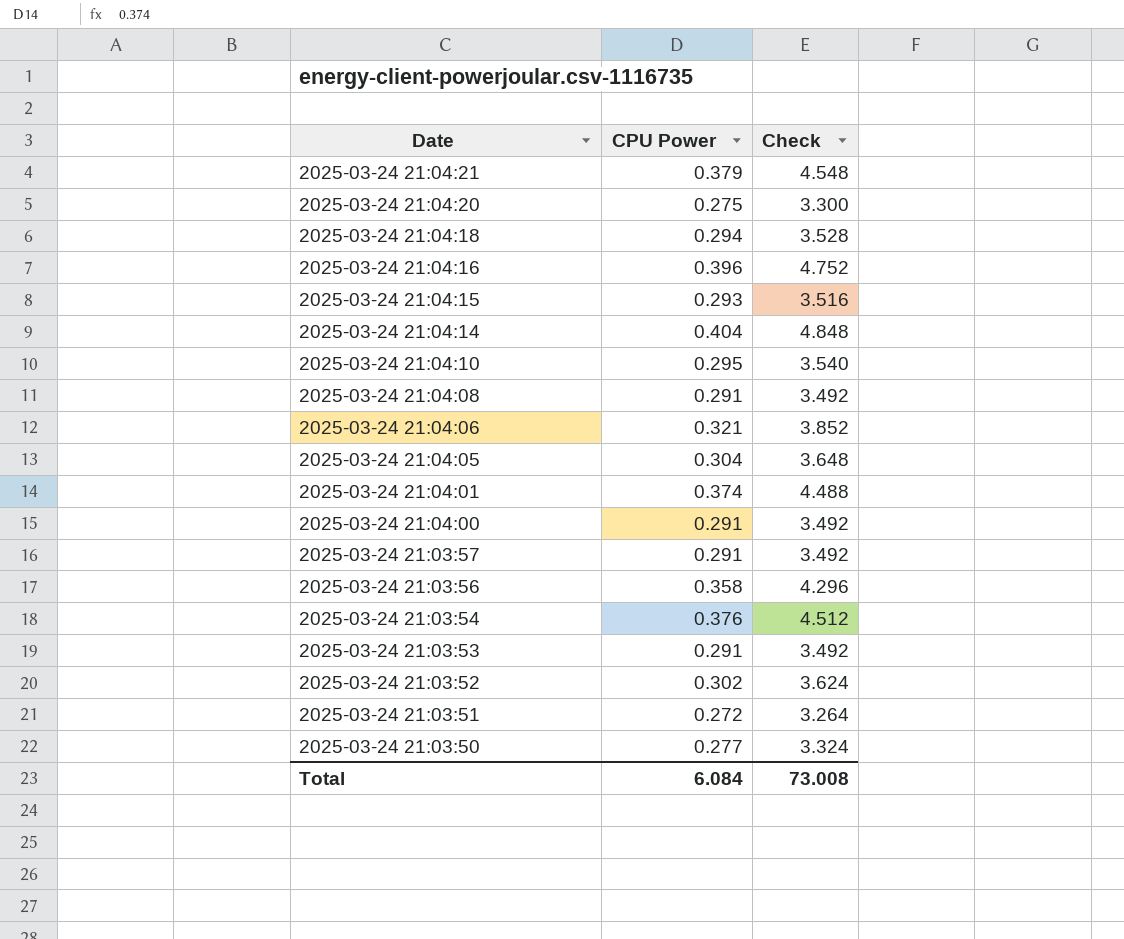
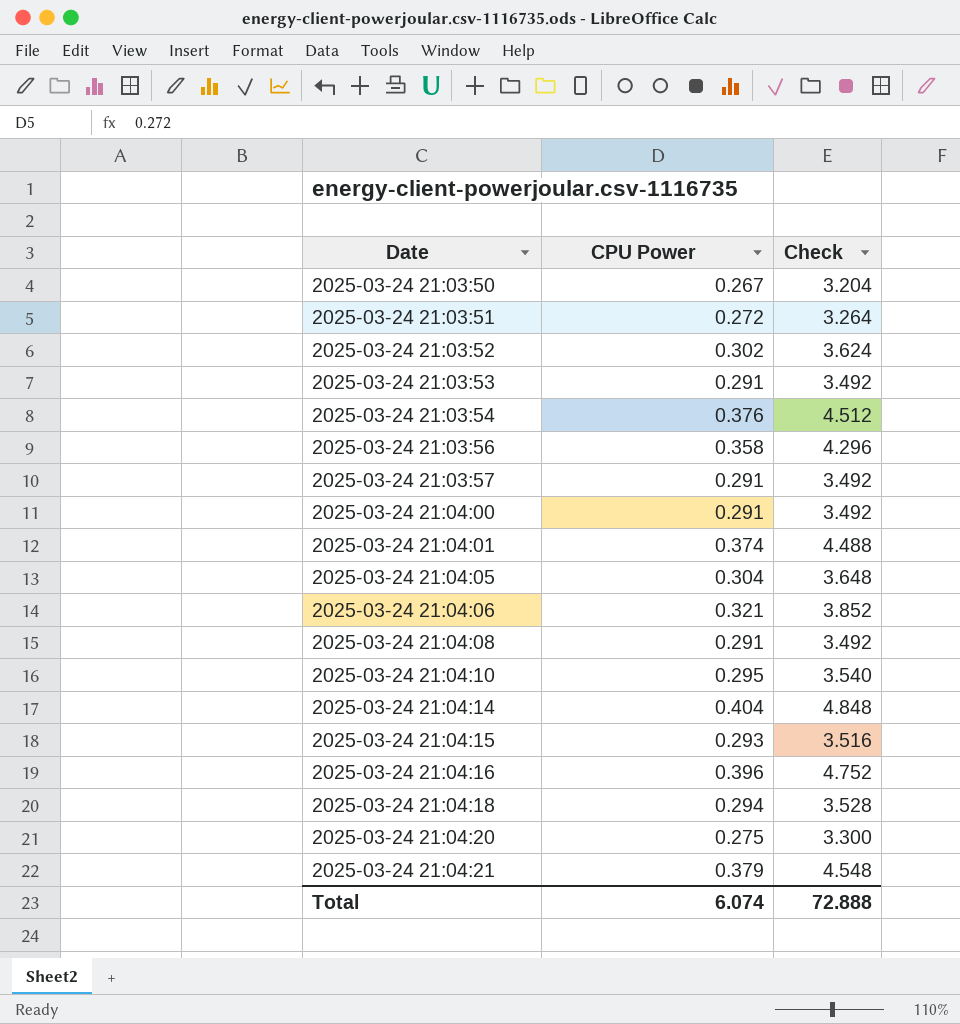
row order: Date descending -> Date ascending
2025-03-24 21:03:50 | CPU Power: 0.277 -> 0.267
2025-03-24 21:03:50 | Check: 3.324 -> 3.204
Total | CPU Power: 6.084 -> 6.074
Total | Check: 73.008 -> 72.888

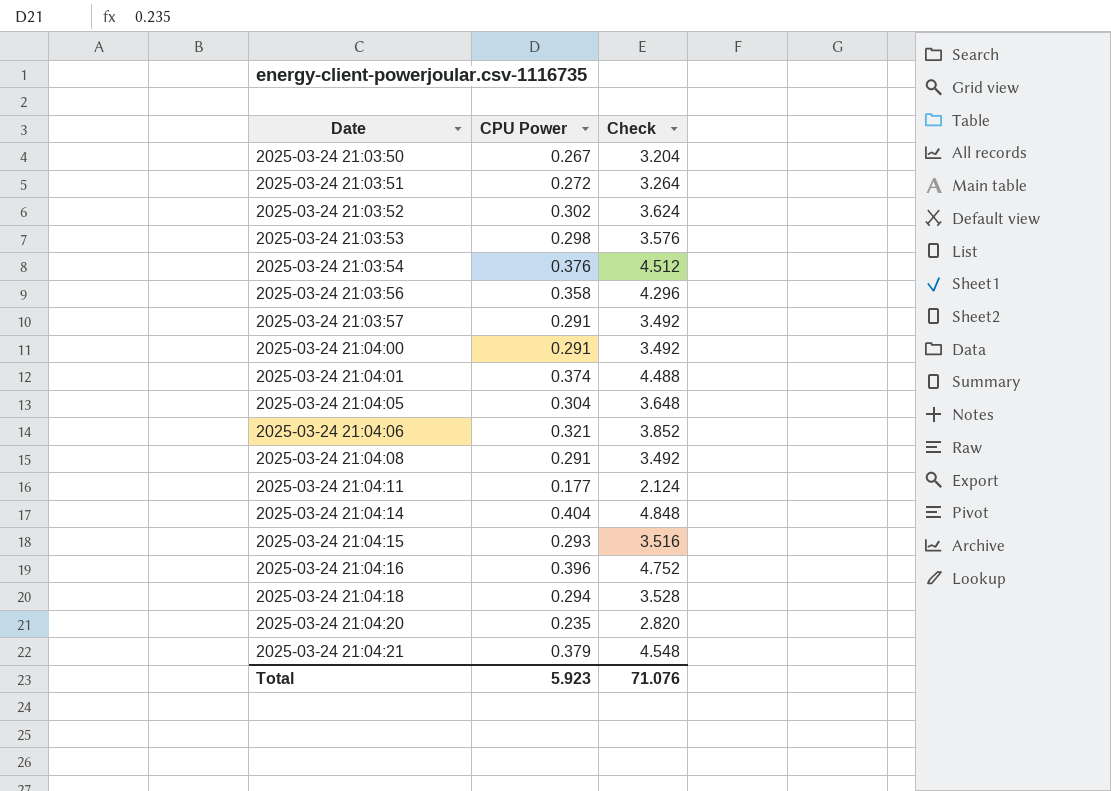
row 2025-03-24 21:04:10: 0.295 | 3.540 -> none
2025-03-24 21:03:53 | CPU Power: 0.291 -> 0.298
2025-03-24 21:03:53 | Check: 3.492 -> 3.576
row 2025-03-24 21:04:11: none -> 0.177 | 2.124
2025-03-24 21:04:20 | CPU Power: 0.275 -> 0.235
2025-03-24 21:04:20 | Check: 3.300 -> 2.820
Total | CPU Power: 6.074 -> 5.923
Total | Check: 72.888 -> 71.076

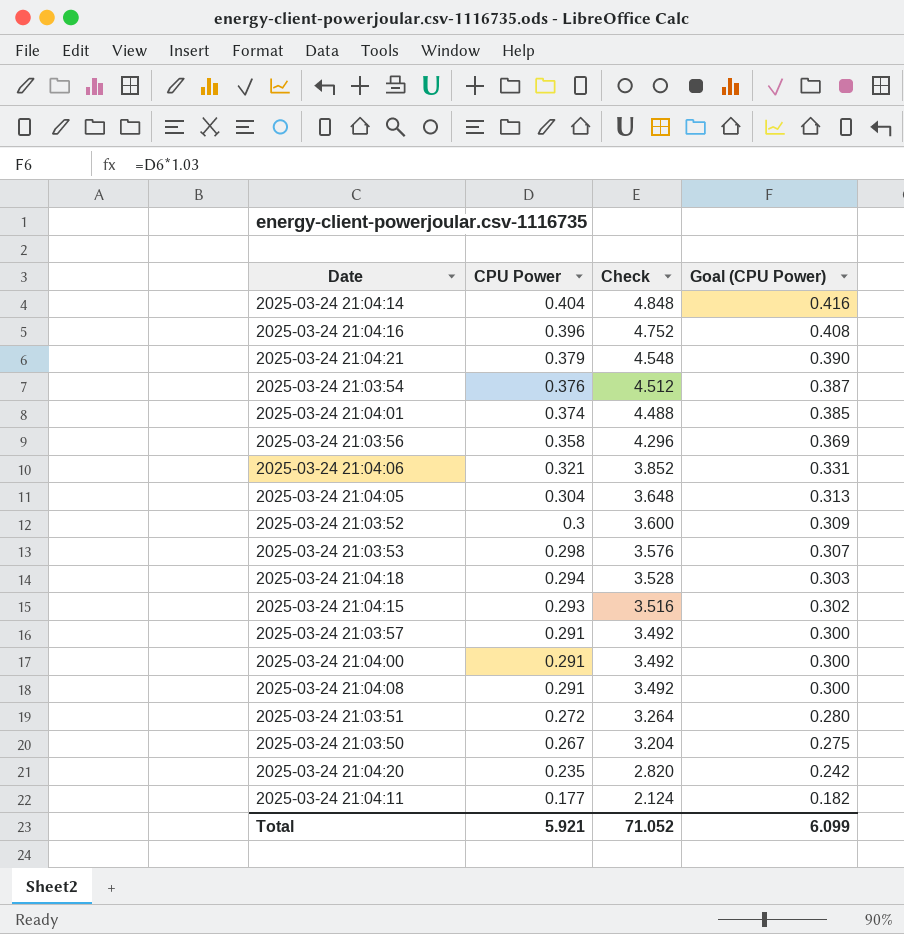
row order: Date ascending -> CPU Power descending
column Goal (CPU Power) | formula: none -> [CPU Power] * 1.03
2025-03-24 21:03:52 | CPU Power: 0.302 -> 0.3
2025-03-24 21:03:52 | Check: 3.624 -> 3.600
Total | CPU Power: 5.923 -> 5.921
Total | Check: 71.076 -> 71.052

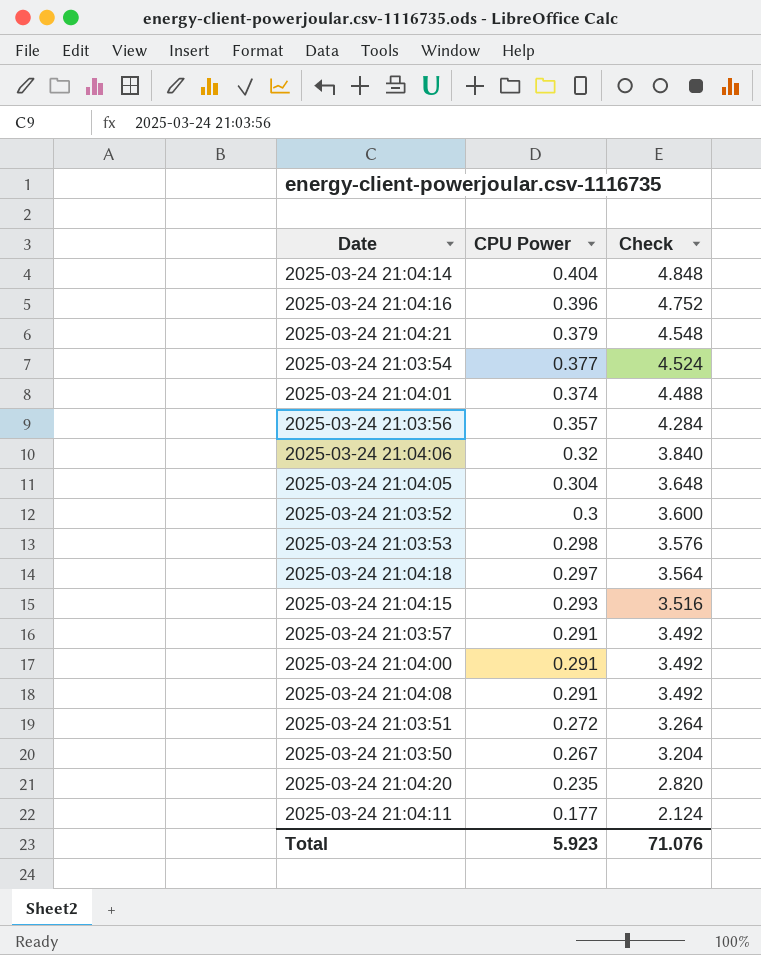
column Goal (CPU Power) | formula: [CPU Power] * 1.03 -> none
2025-03-24 21:03:54 | CPU Power: 0.376 -> 0.377
2025-03-24 21:03:54 | Check: 4.512 -> 4.524
2025-03-24 21:03:56 | CPU Power: 0.358 -> 0.357
2025-03-24 21:03:56 | Check: 4.296 -> 4.284
2025-03-24 21:04:06 | CPU Power: 0.321 -> 0.32
2025-03-24 21:04:06 | Check: 3.852 -> 3.840
2025-03-24 21:04:18 | CPU Power: 0.294 -> 0.297
2025-03-24 21:04:18 | Check: 3.528 -> 3.564
Total | CPU Power: 5.921 -> 5.923
Total | Check: 71.052 -> 71.076

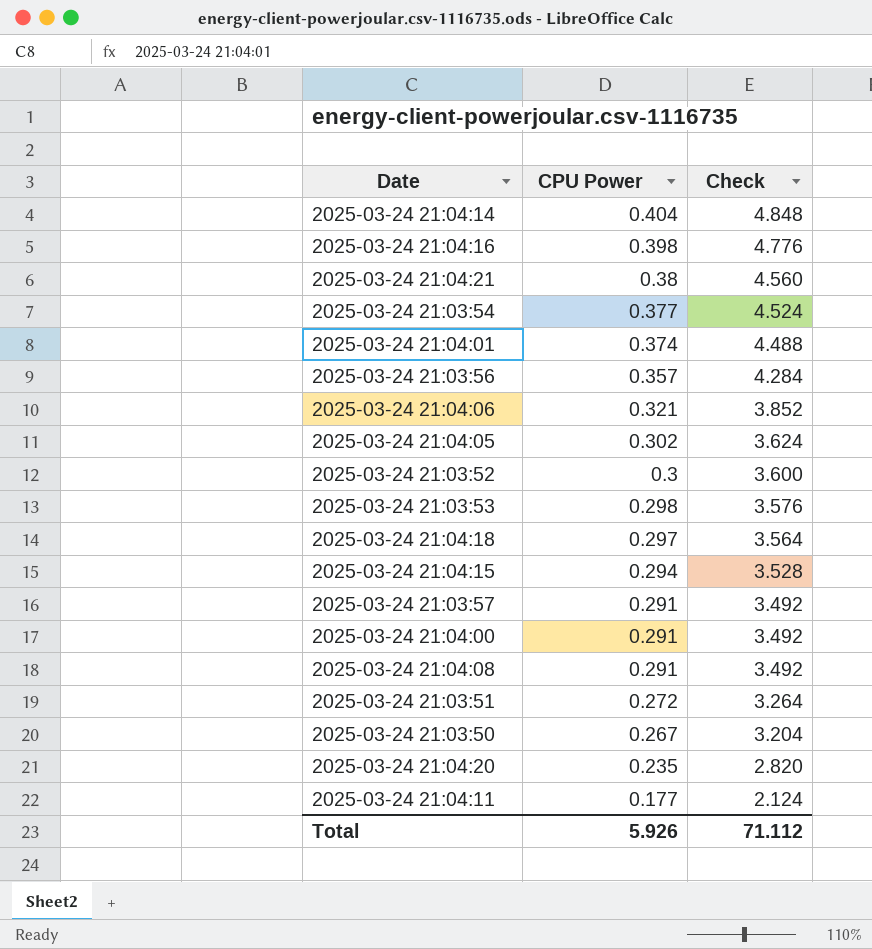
2025-03-24 21:04:16 | CPU Power: 0.396 -> 0.398
2025-03-24 21:04:16 | Check: 4.752 -> 4.776
2025-03-24 21:04:21 | CPU Power: 0.379 -> 0.38
2025-03-24 21:04:21 | Check: 4.548 -> 4.560
2025-03-24 21:04:06 | CPU Power: 0.32 -> 0.321
2025-03-24 21:04:06 | Check: 3.840 -> 3.852
2025-03-24 21:04:05 | CPU Power: 0.304 -> 0.302
2025-03-24 21:04:05 | Check: 3.648 -> 3.624
2025-03-24 21:04:15 | CPU Power: 0.293 -> 0.294
2025-03-24 21:04:15 | Check: 3.516 -> 3.528
Total | CPU Power: 5.923 -> 5.926
Total | Check: 71.076 -> 71.112

